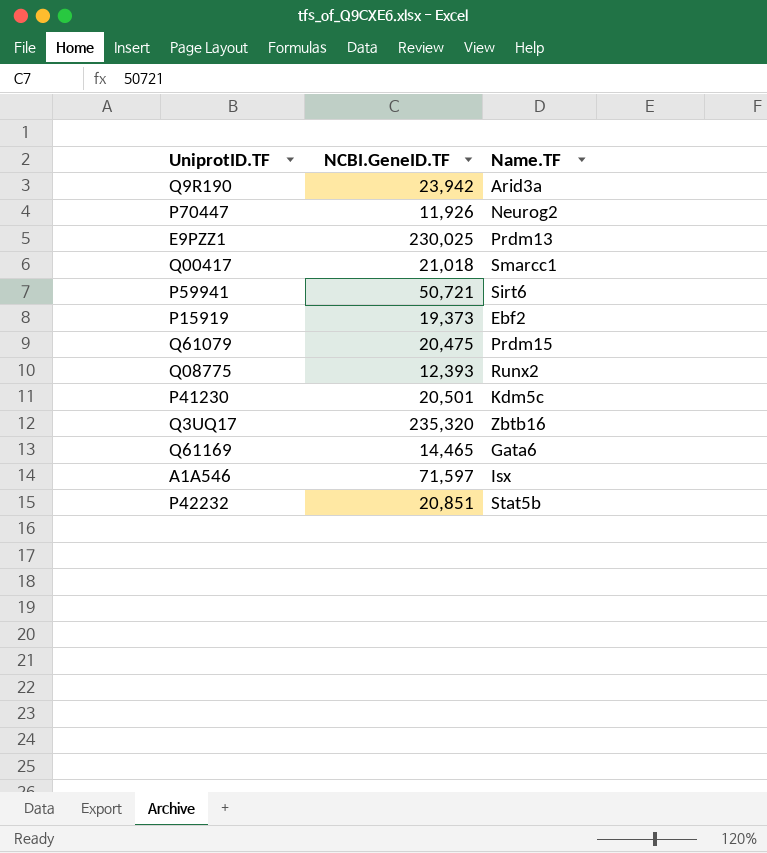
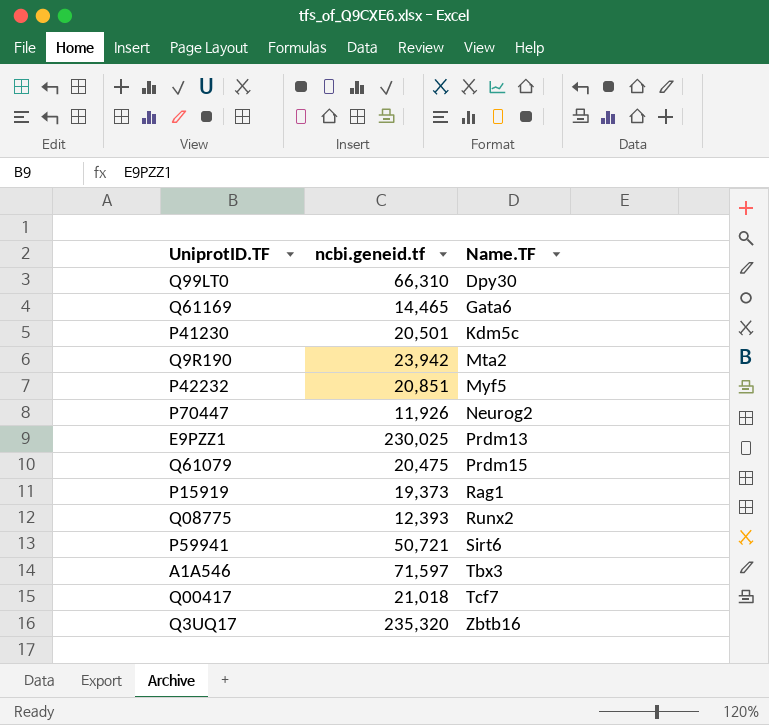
row order: none -> Name.TF ascending
column name: NCBI.GeneID.TF -> ncbi.geneid.tf
row Q99LT0: none -> 66,310 | Dpy30
Q9R190 | Name.TF: Arid3a -> Mta2
P42232 | Name.TF: Stat5b -> Myf5
P15919 | Name.TF: Ebf2 -> Rag1
A1A546 | Name.TF: Isx -> Tbx3
Q00417 | Name.TF: Smarcc1 -> Tcf7

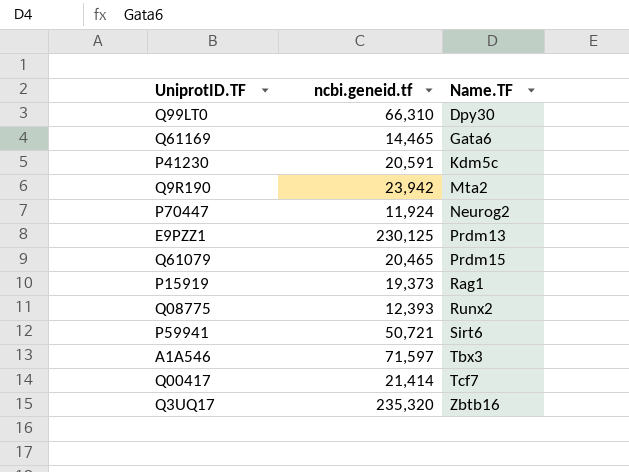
row P42232: 20,851 | Myf5 -> none
P41230 | ncbi.geneid.tf: 20,501 -> 20,591
P70447 | ncbi.geneid.tf: 11,926 -> 11,924
E9PZZ1 | ncbi.geneid.tf: 230,025 -> 230,125
Q61079 | ncbi.geneid.tf: 20,475 -> 20,465
Q00417 | ncbi.geneid.tf: 21,018 -> 21,414

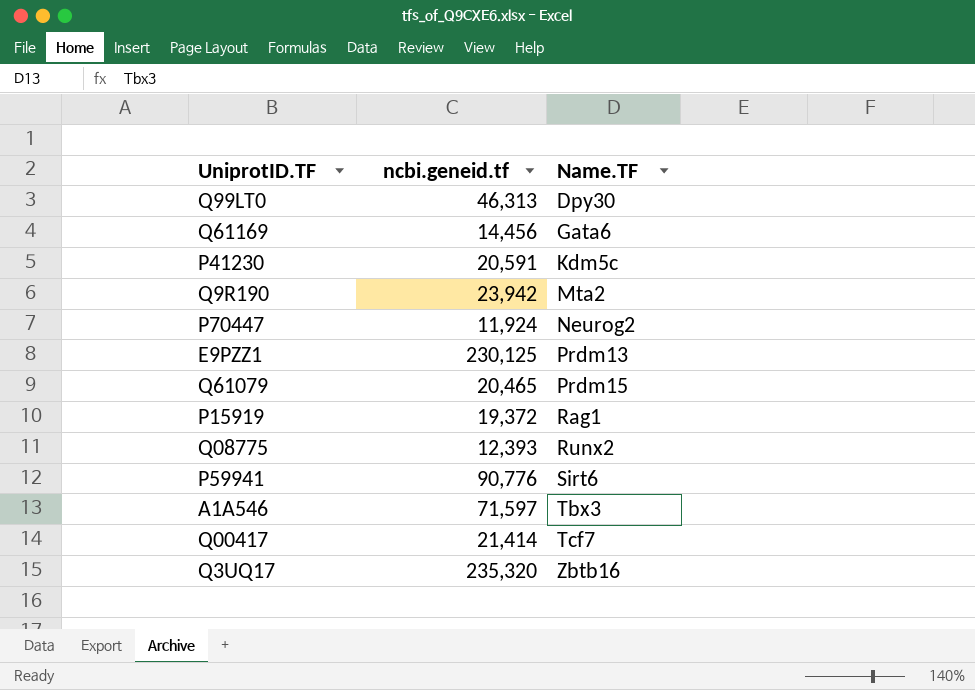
Q99LT0 | ncbi.geneid.tf: 66,310 -> 46,313
Q61169 | ncbi.geneid.tf: 14,465 -> 14,456
P15919 | ncbi.geneid.tf: 19,373 -> 19,372
P59941 | ncbi.geneid.tf: 50,721 -> 90,776

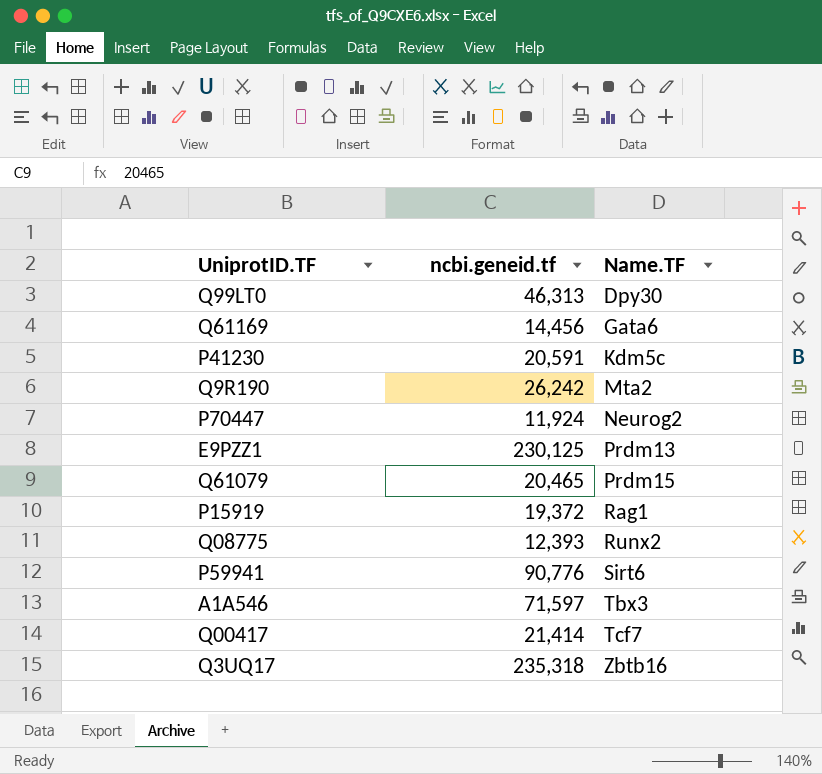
Q9R190 | ncbi.geneid.tf: 23,942 -> 26,242
Q3UQ17 | ncbi.geneid.tf: 235,320 -> 235,318

